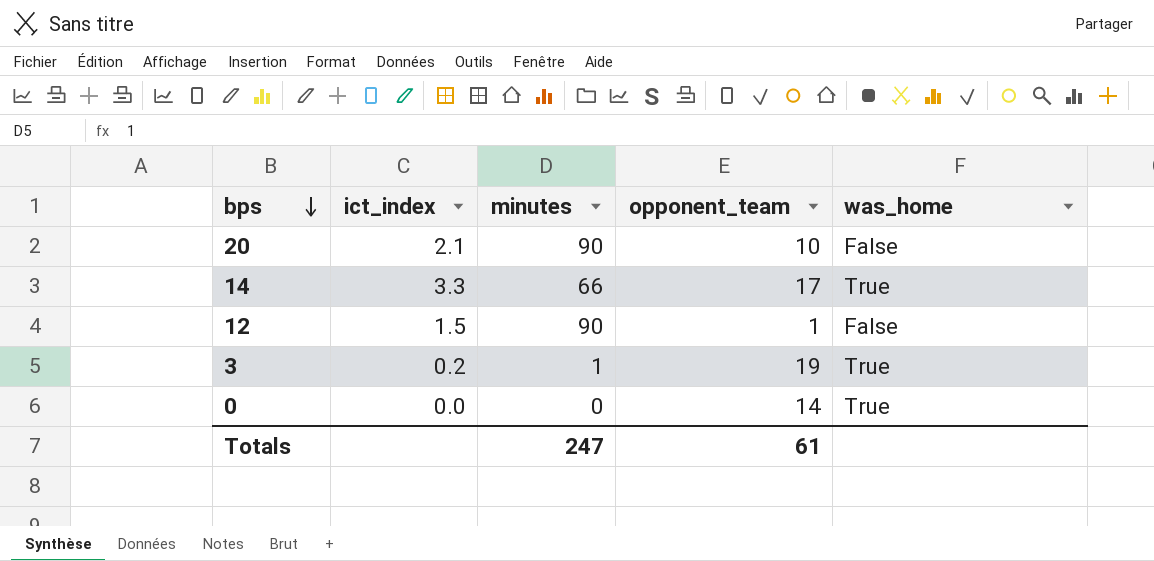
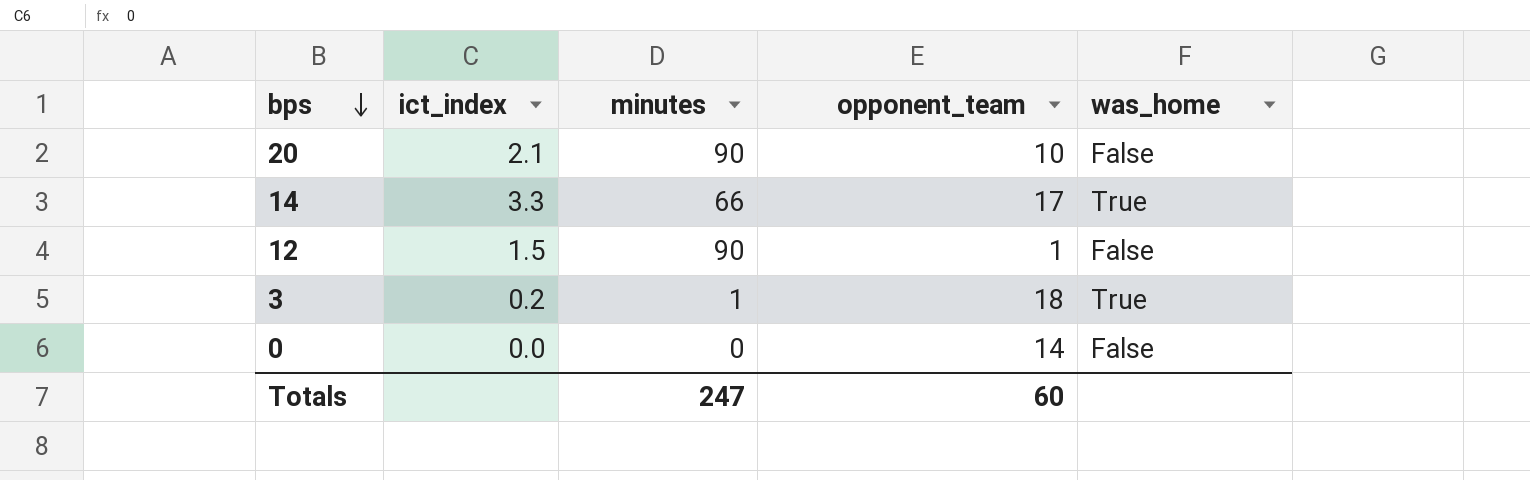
3 | opponent_team: 19 -> 18
0 | was_home: True -> False
Totals | opponent_team: 61 -> 60

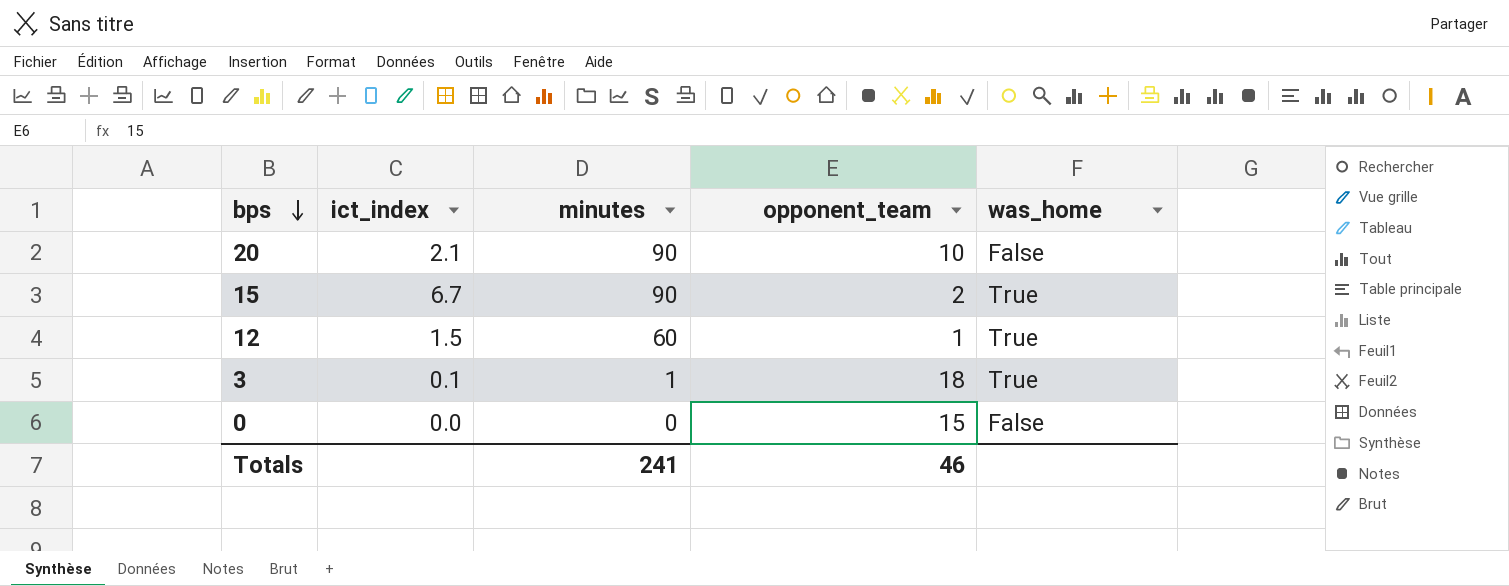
row 14: 3.3 | 66 | 17 | True -> none
row 15: none -> 6.7 | 90 | 2 | True
12 | minutes: 90 -> 60
12 | was_home: False -> True
3 | ict_index: 0.2 -> 0.1
0 | opponent_team: 14 -> 15
Totals | minutes: 247 -> 241
Totals | opponent_team: 60 -> 46

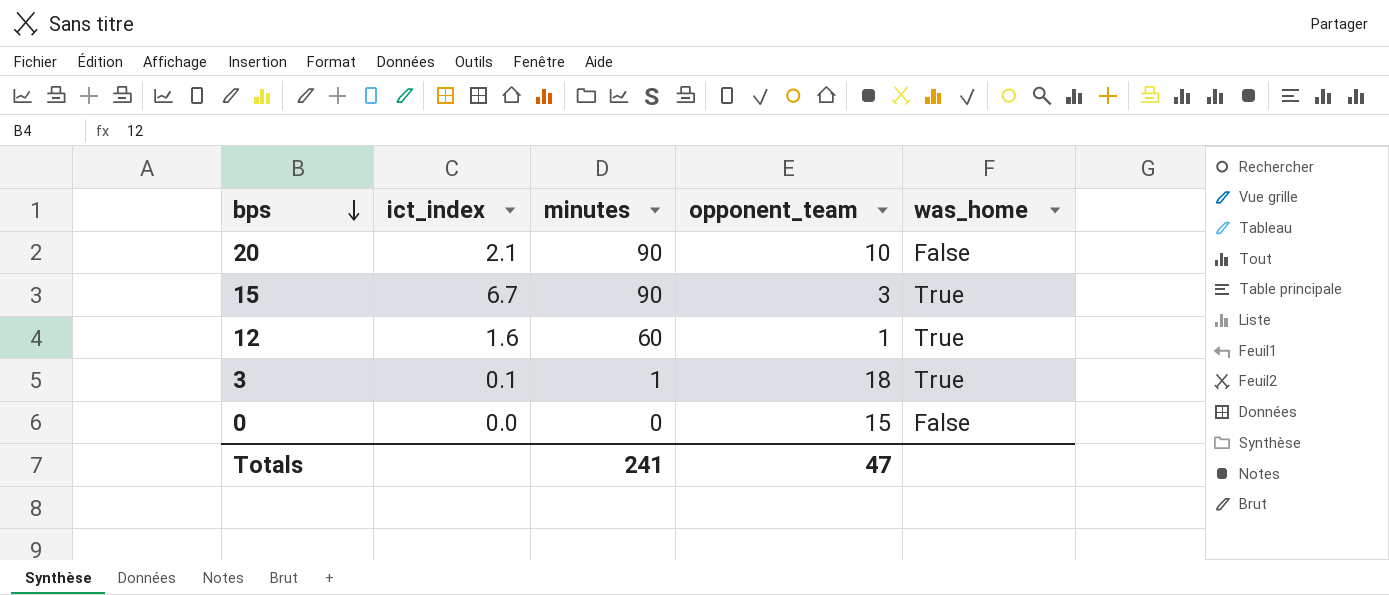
15 | opponent_team: 2 -> 3
12 | ict_index: 1.5 -> 1.6
Totals | opponent_team: 46 -> 47

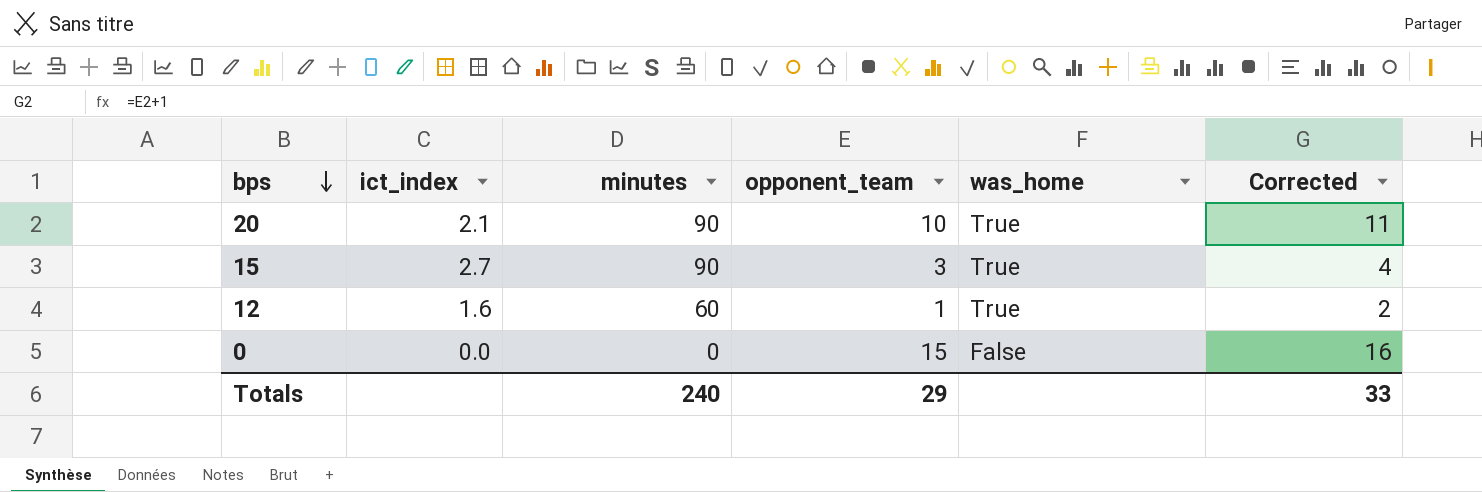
column Corrected | formula: none -> [opponent_team] + 1
row 3: 0.1 | 1 | 18 | True -> none
20 | was_home: False -> True
15 | ict_index: 6.7 -> 2.7
Totals | minutes: 241 -> 240
Totals | opponent_team: 47 -> 29

